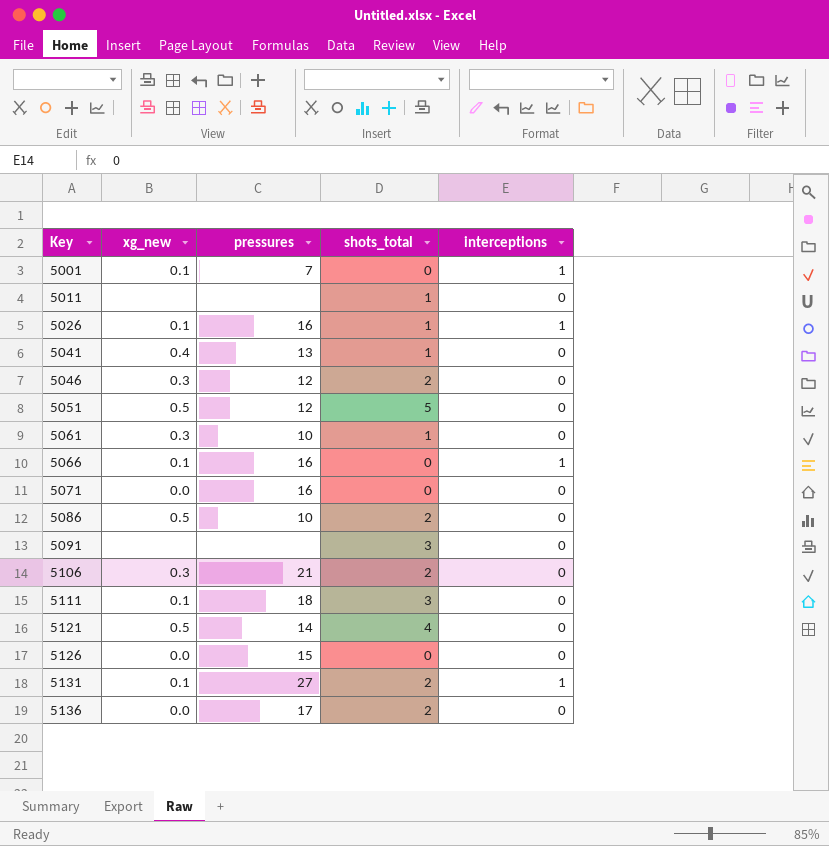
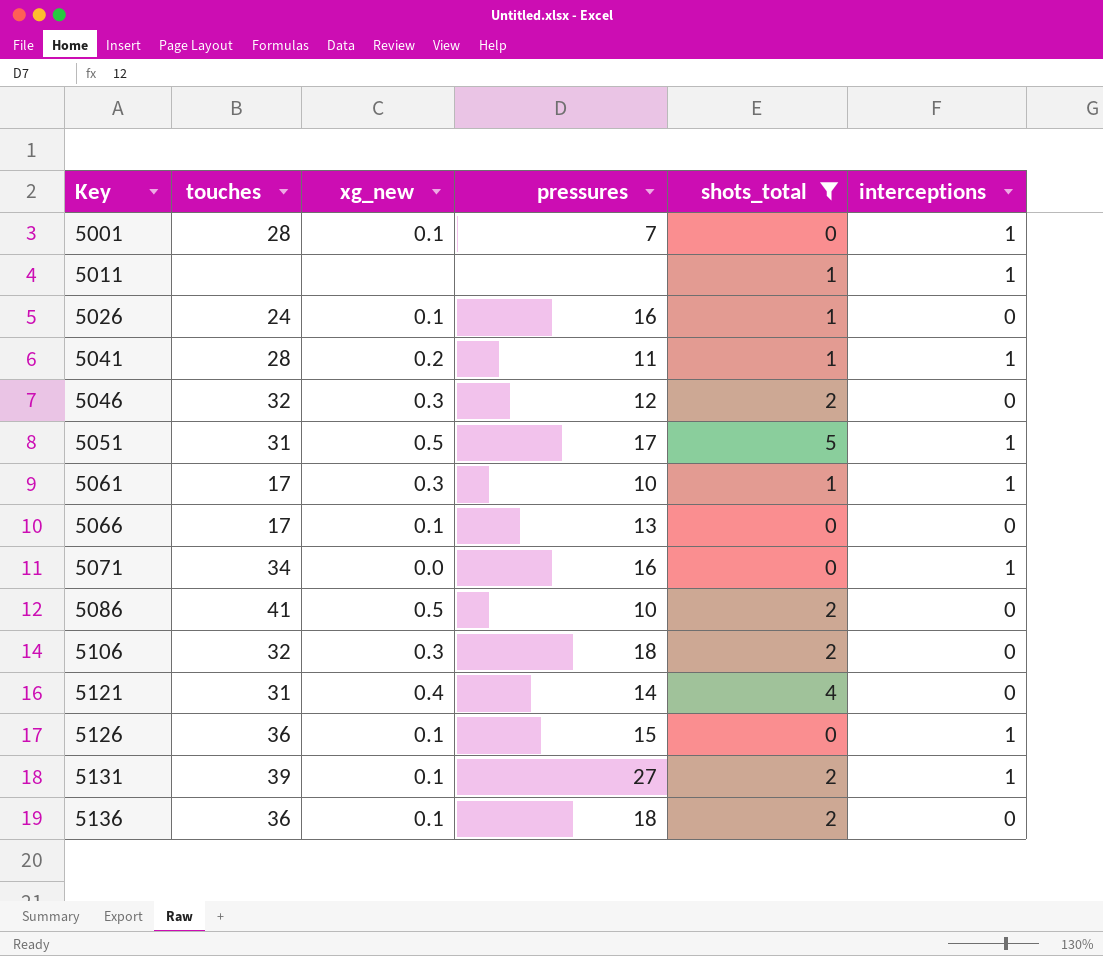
filter: none -> shots_total != 3
column touches | position: none -> 2
5011 | interceptions: 0 -> 1
5026 | interceptions: 1 -> 0
5041 | xg_new: 0.4 -> 0.2
5041 | pressures: 13 -> 11
5041 | interceptions: 0 -> 1
5051 | pressures: 12 -> 17
5051 | interceptions: 0 -> 1
5061 | interceptions: 0 -> 1
5066 | pressures: 16 -> 13
5066 | interceptions: 1 -> 0
5071 | interceptions: 0 -> 1
5106 | pressures: 21 -> 18
5121 | xg_new: 0.5 -> 0.4
5126 | xg_new: 0.0 -> 0.1
5126 | interceptions: 0 -> 1
5136 | xg_new: 0.0 -> 0.1
5136 | pressures: 17 -> 18

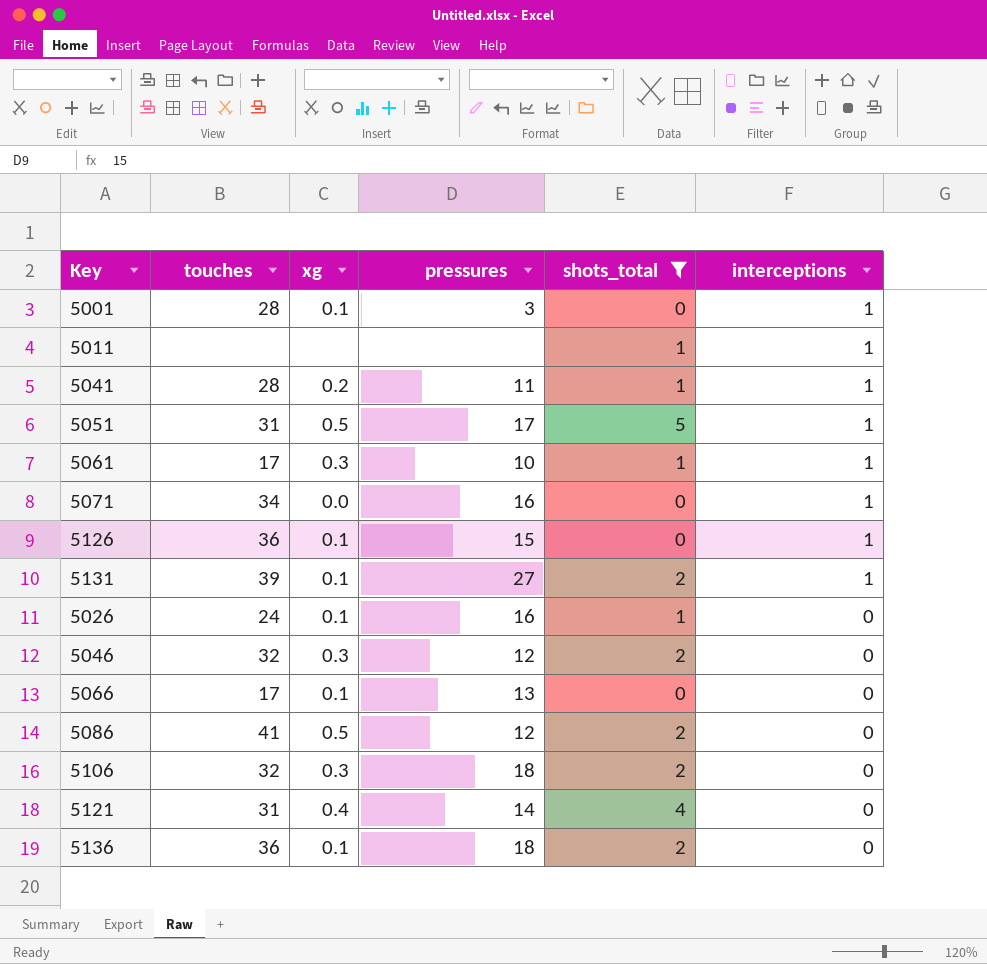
row order: Key ascending -> interceptions descending
column name: xg_new -> xg
5001 | pressures: 7 -> 3
5086 | pressures: 10 -> 12

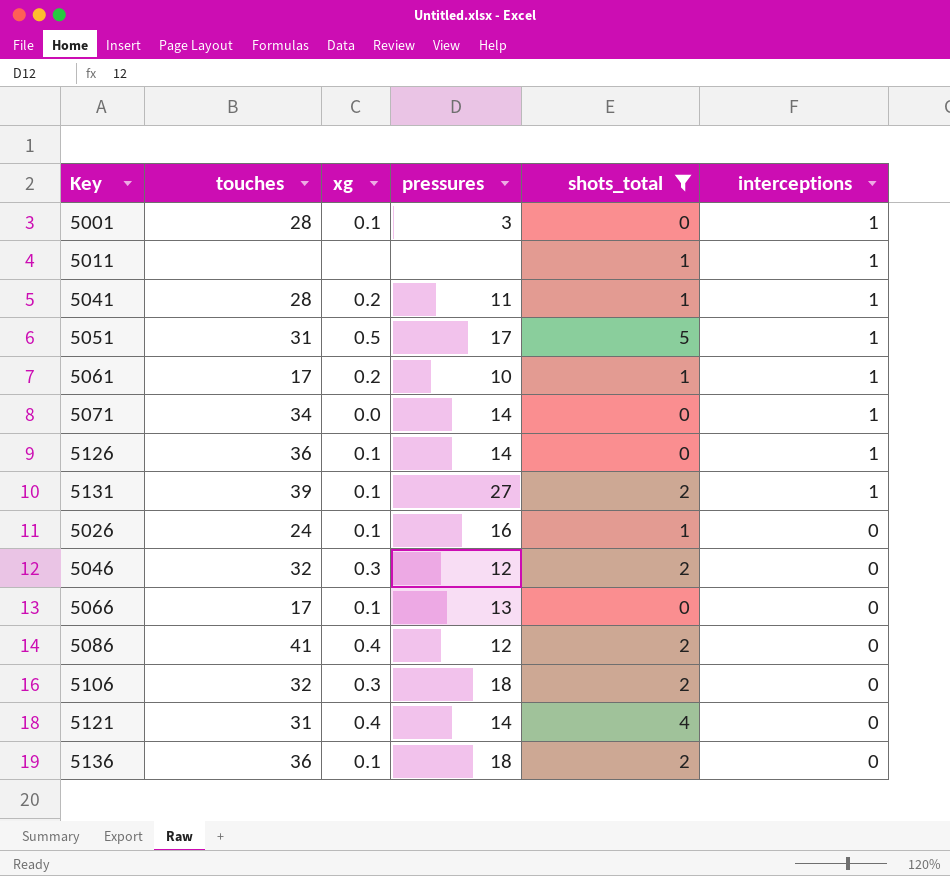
5061 | xg: 0.3 -> 0.2
5071 | pressures: 16 -> 14
5126 | pressures: 15 -> 14
5086 | xg: 0.5 -> 0.4

